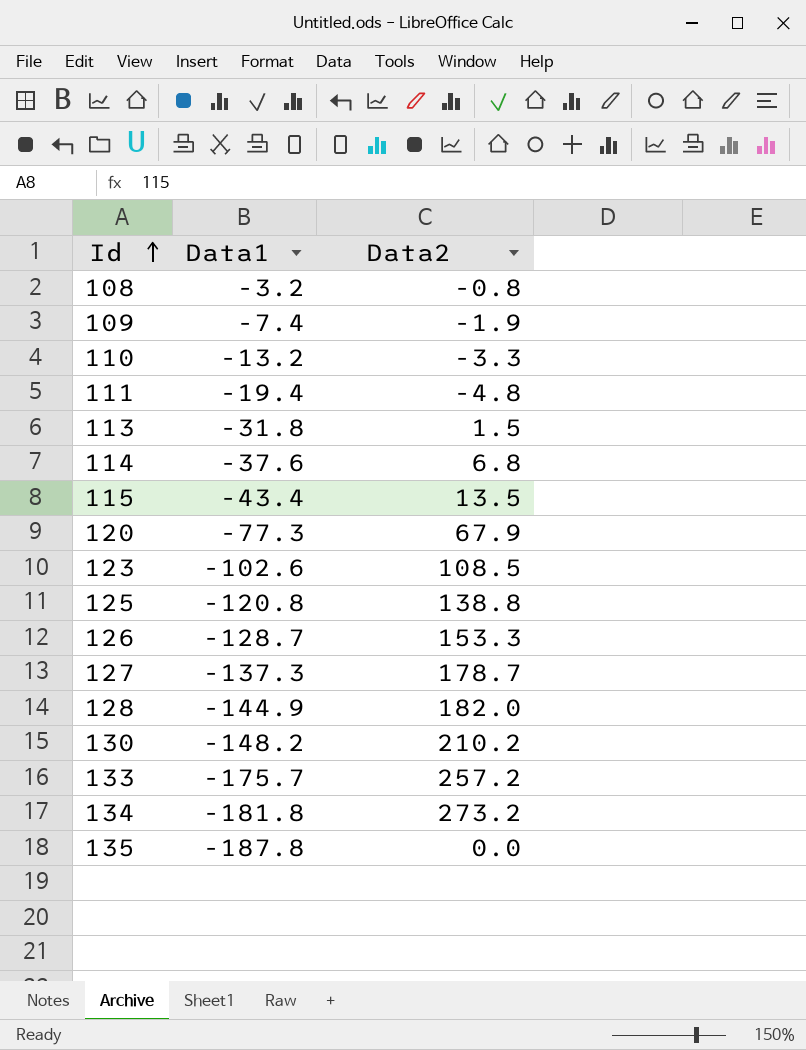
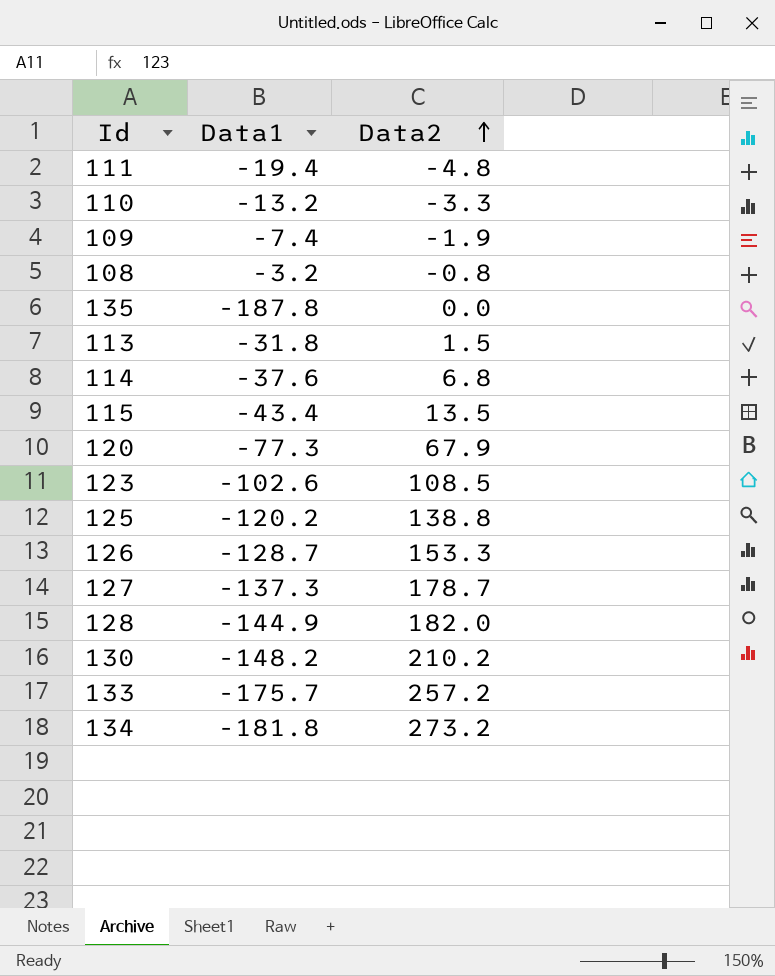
row order: Id ascending -> Data2 ascending
125 | Data1: -120.8 -> -120.2

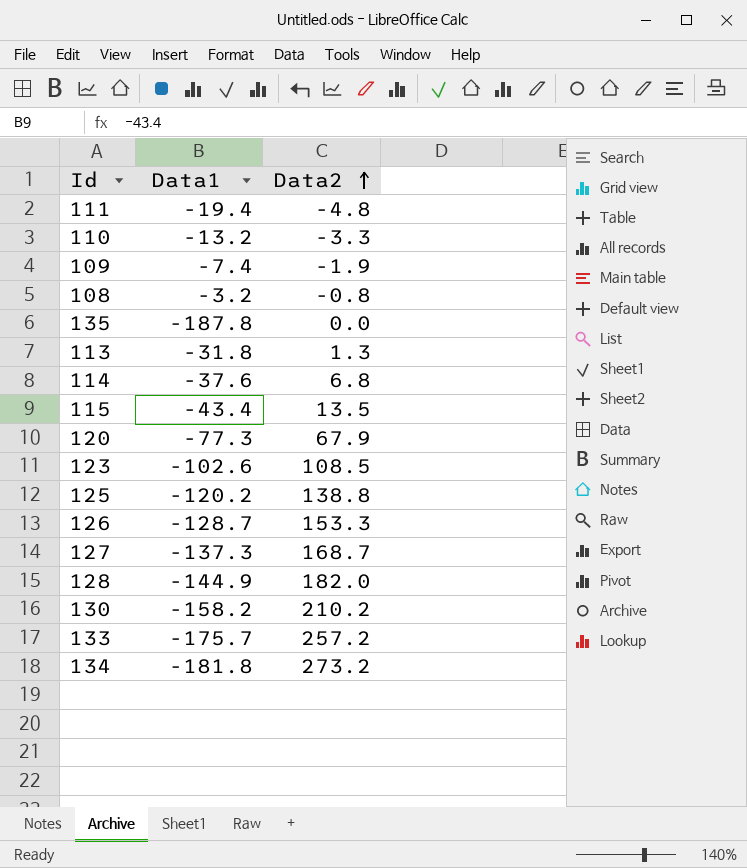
113 | Data2: 1.5 -> 1.3
127 | Data2: 178.7 -> 168.7
130 | Data1: -148.2 -> -158.2

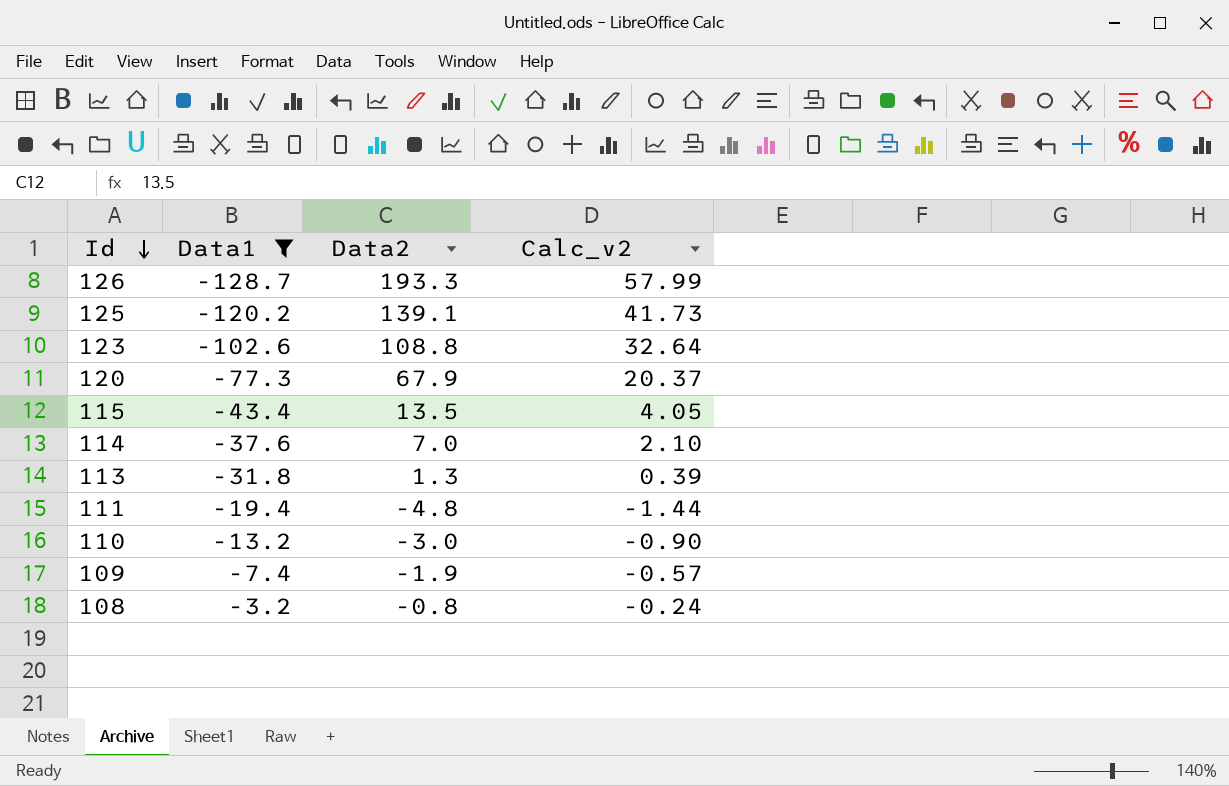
filter: none -> Data1 >= -128.7
row order: Data2 ascending -> Id descending
column Calc_v2 | formula: none -> [Data2] * 0.3
126 | Data2: 153.3 -> 193.3
125 | Data2: 138.8 -> 139.1
123 | Data2: 108.5 -> 108.8
114 | Data2: 6.8 -> 7.0
110 | Data2: -3.3 -> -3.0

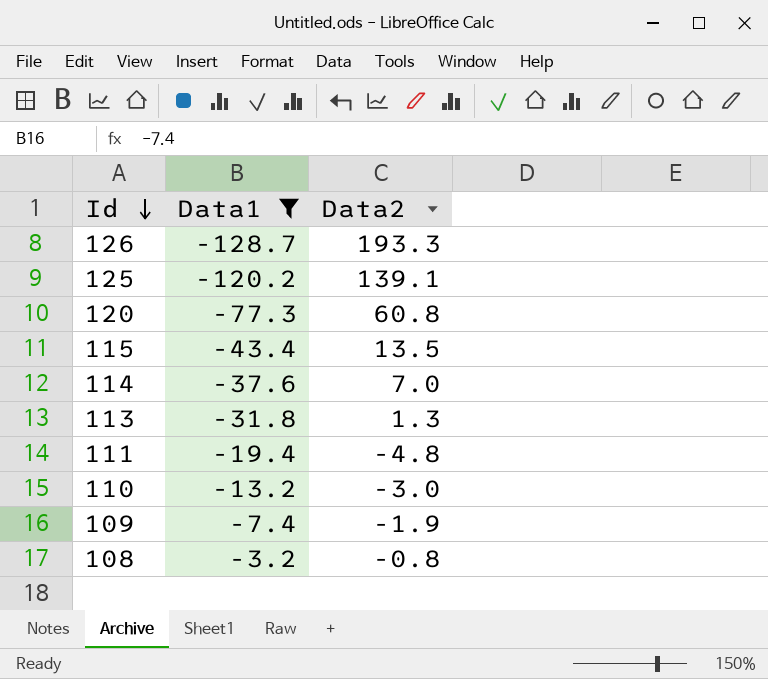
column Calc_v2 | formula: [Data2] * 0.3 -> none
row 123: -102.6 | 108.8 | 32.64 -> none
120 | Data2: 67.9 -> 60.8

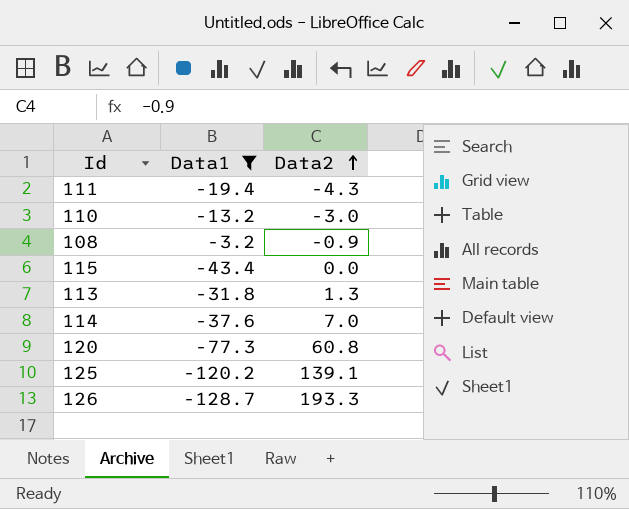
row order: Id descending -> Data2 ascending
row 109: -7.4 | -1.9 -> none
111 | Data2: -4.8 -> -4.3
108 | Data2: -0.8 -> -0.9
115 | Data2: 13.5 -> 0.0

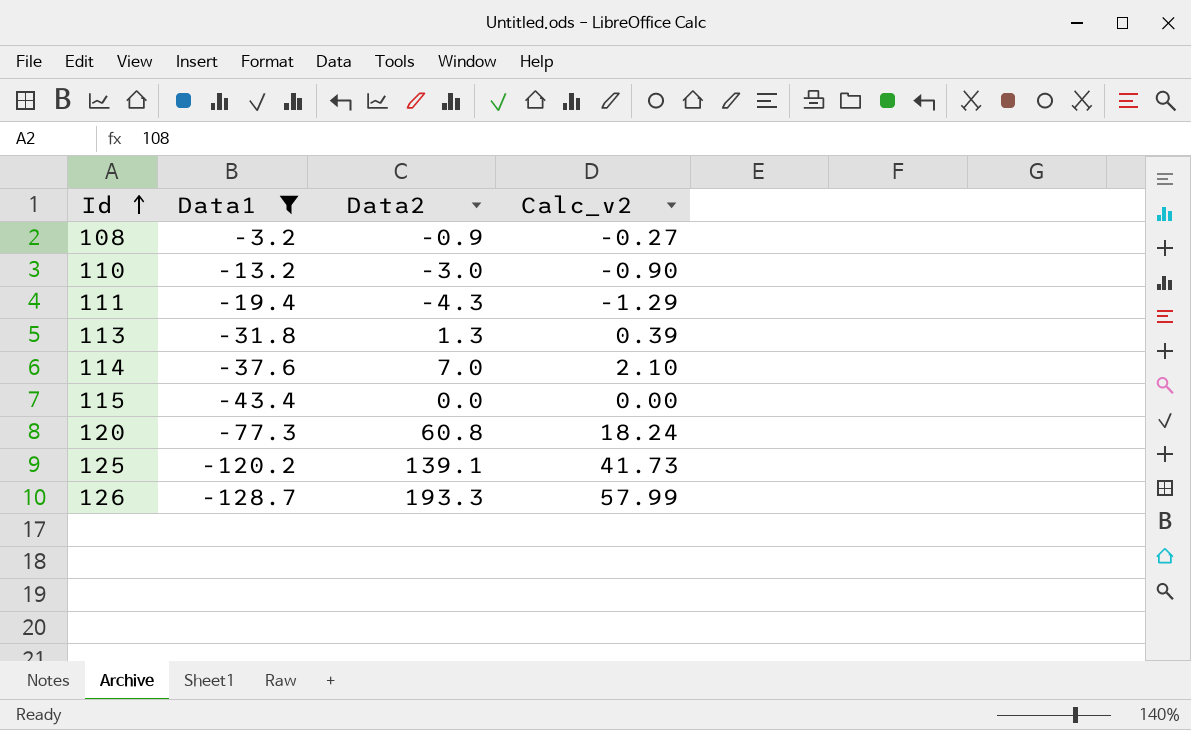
row order: Data2 ascending -> Id ascending
column Calc_v2 | formula: none -> [Data2] * 0.3

